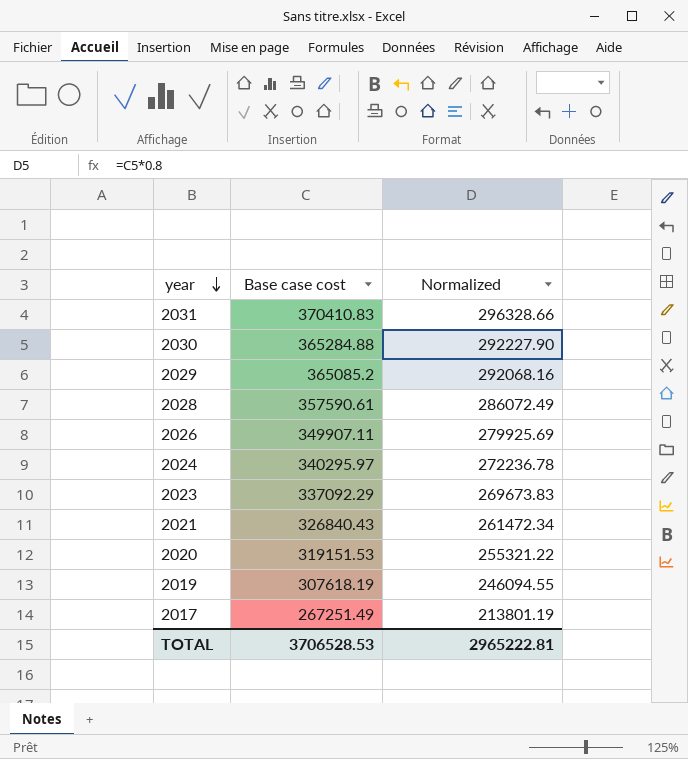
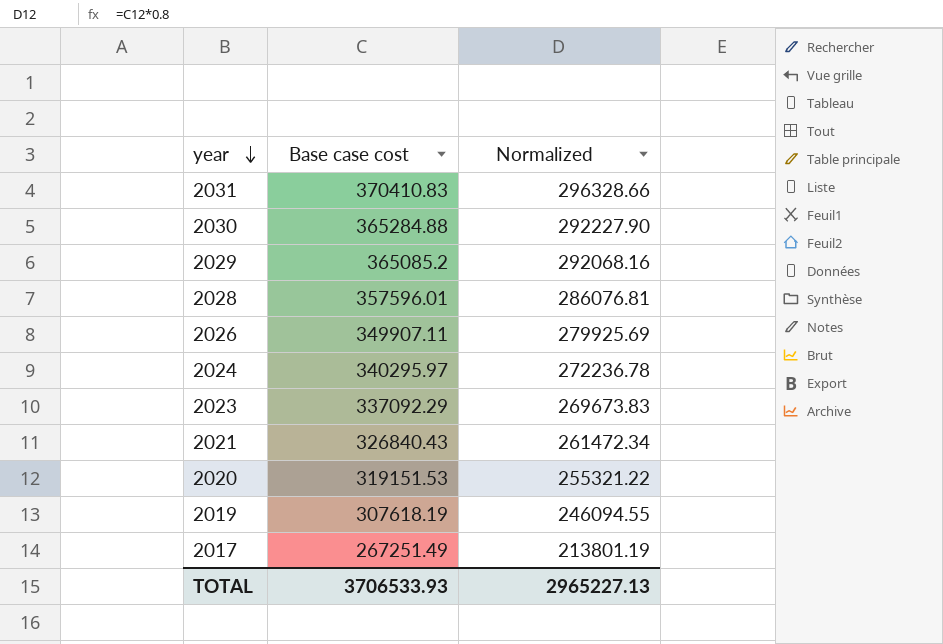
2028 | Base case cost: 357590.61 -> 357596.01
2028 | Normalized: 286072.49 -> 286076.81
TOTAL | Base case cost: 3706528.53 -> 3706533.93
TOTAL | Normalized: 2965222.81 -> 2965227.13

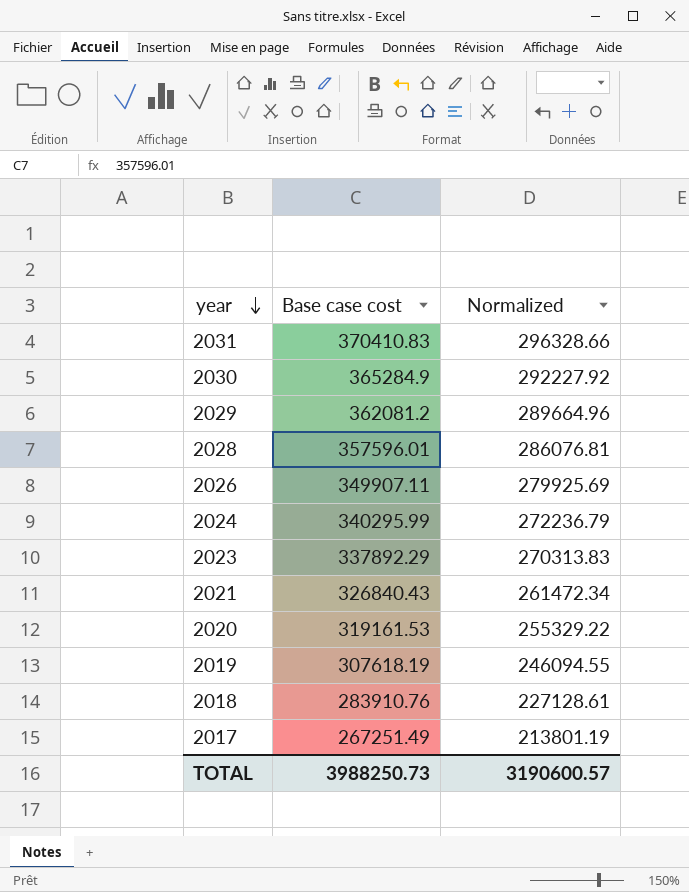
2030 | Base case cost: 365284.88 -> 365284.9
2030 | Normalized: 292227.90 -> 292227.92
2029 | Base case cost: 365085.2 -> 362081.2
2029 | Normalized: 292068.16 -> 289664.96
2024 | Base case cost: 340295.97 -> 340295.99
2024 | Normalized: 272236.78 -> 272236.79
2023 | Base case cost: 337092.29 -> 337892.29
2023 | Normalized: 269673.83 -> 270313.83
2020 | Base case cost: 319151.53 -> 319161.53
2020 | Normalized: 255321.22 -> 255329.22
row 2018: none -> 283910.76 | 227128.61
TOTAL | Base case cost: 3706533.93 -> 3988250.73
TOTAL | Normalized: 2965227.13 -> 3190600.57

